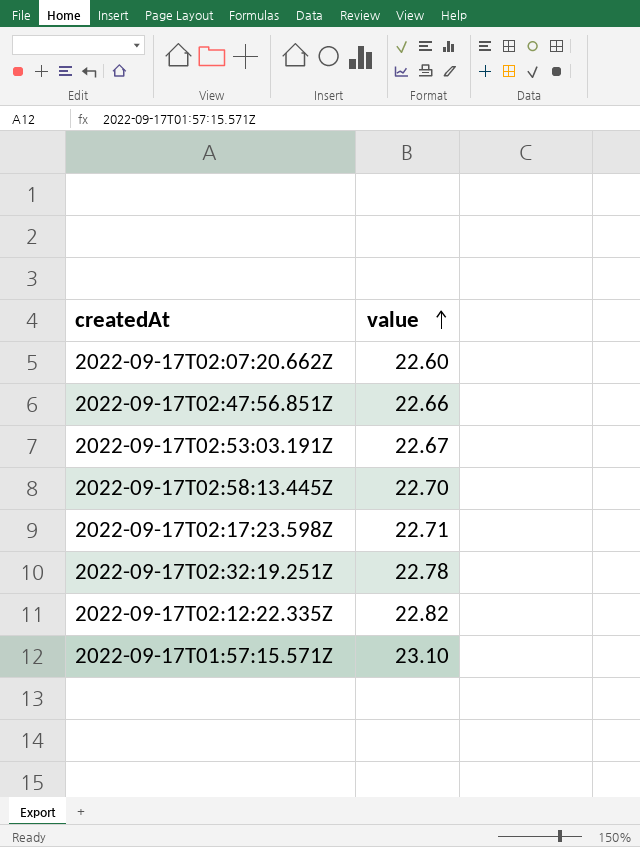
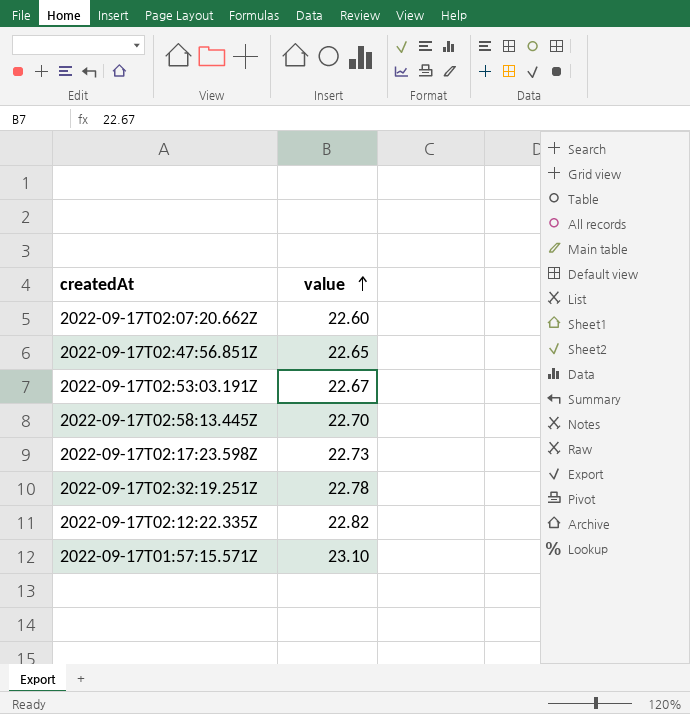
2022-09-17T02:47:56.851Z | value: 22.66 -> 22.65
2022-09-17T02:17:23.598Z | value: 22.71 -> 22.73

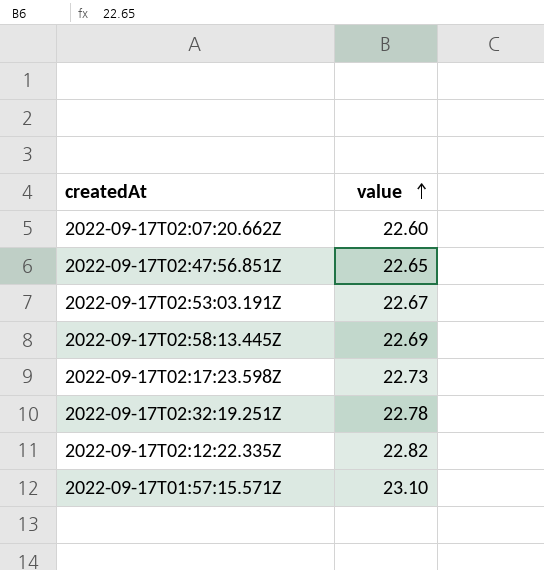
2022-09-17T02:58:13.445Z | value: 22.70 -> 22.69

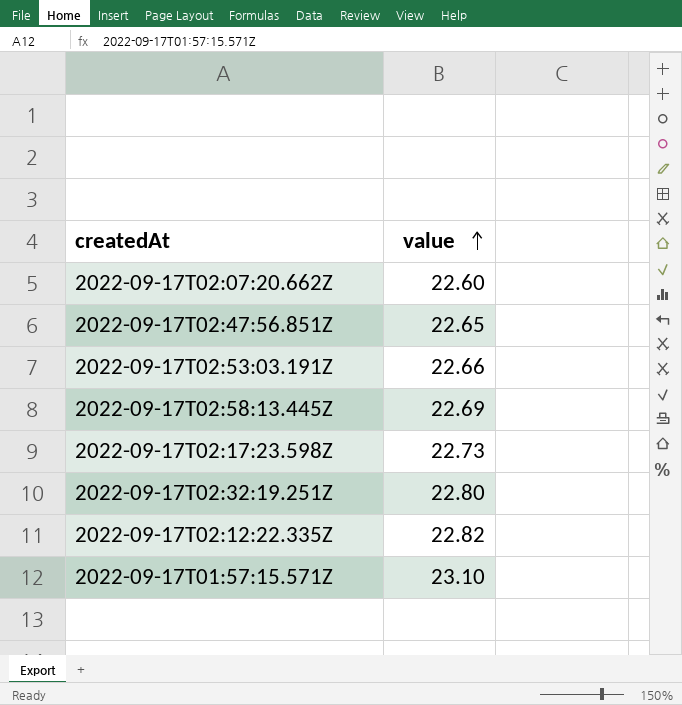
2022-09-17T02:53:03.191Z | value: 22.67 -> 22.66
2022-09-17T02:32:19.251Z | value: 22.78 -> 22.80

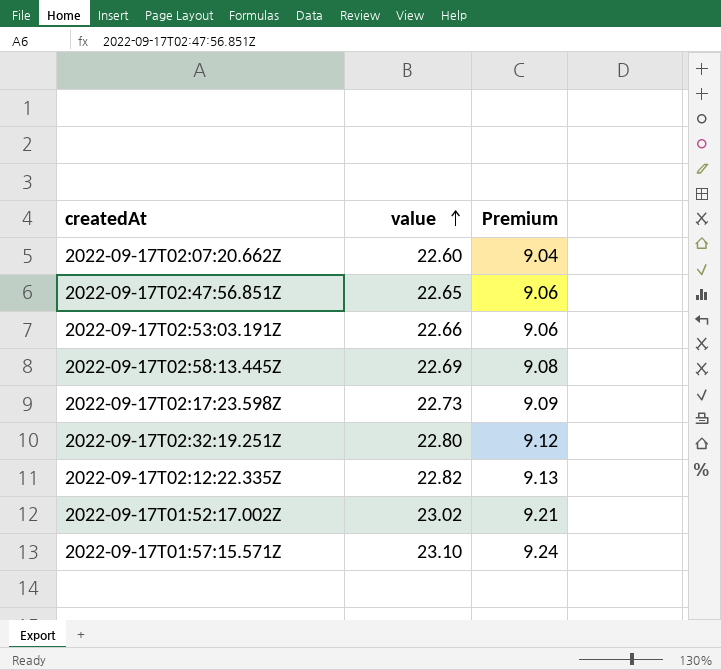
column Premium | formula: none -> [value] * 0.4
row 2022-09-17T01:52:17.002Z: none -> 23.02 | 9.21

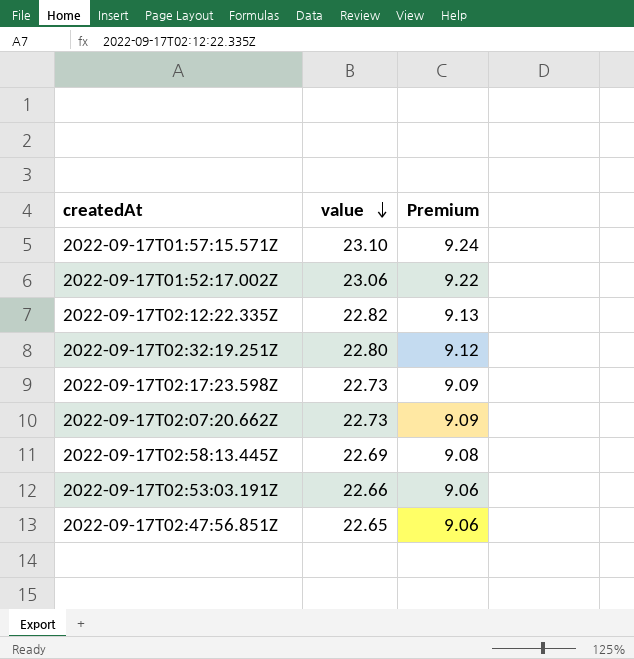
row order: value ascending -> value descending
2022-09-17T01:52:17.002Z | value: 23.02 -> 23.06
2022-09-17T01:52:17.002Z | Premium: 9.21 -> 9.22
2022-09-17T02:07:20.662Z | value: 22.60 -> 22.73
2022-09-17T02:07:20.662Z | Premium: 9.04 -> 9.09

